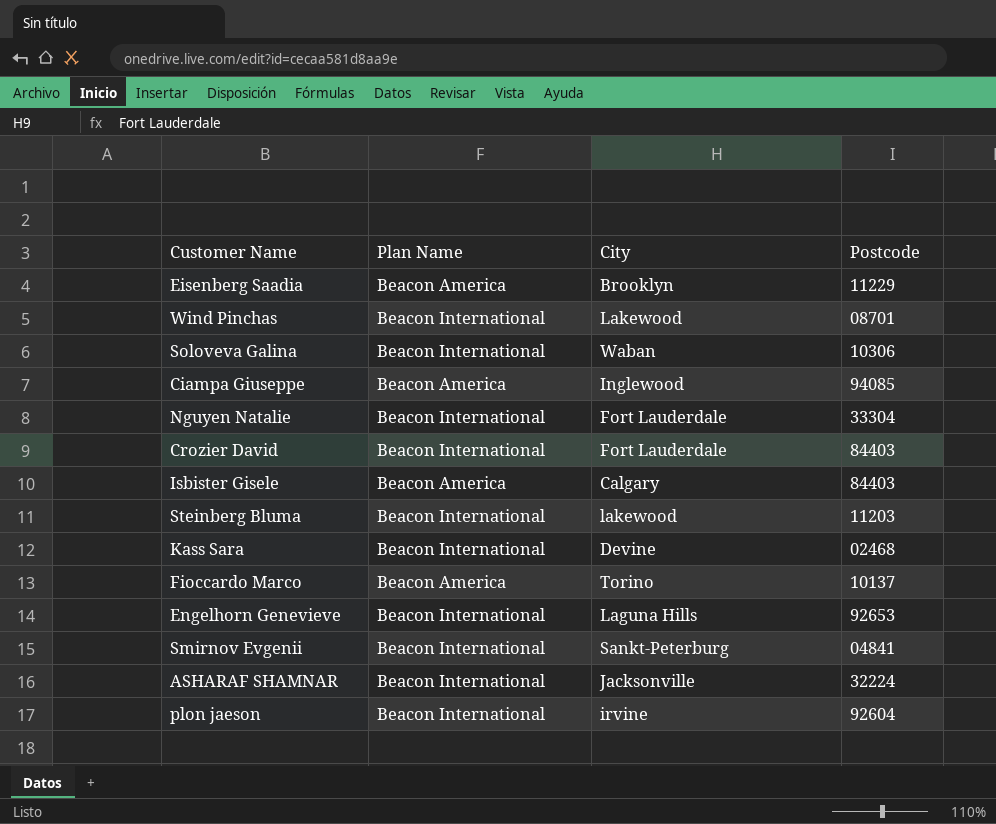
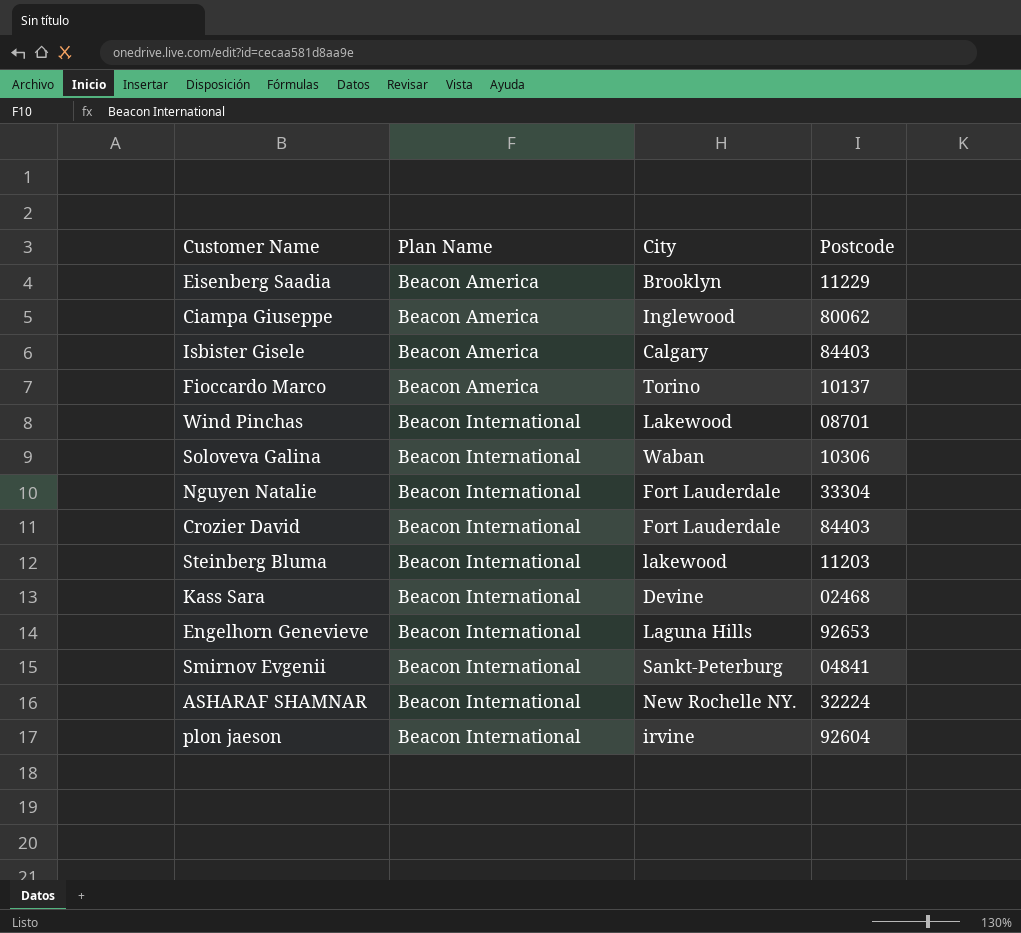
row order: none -> Plan Name ascending
Ciampa Giuseppe | Postcode: 94085 -> 80062
ASHARAF SHAMNAR | City: Jacksonville -> New Rochelle NY.

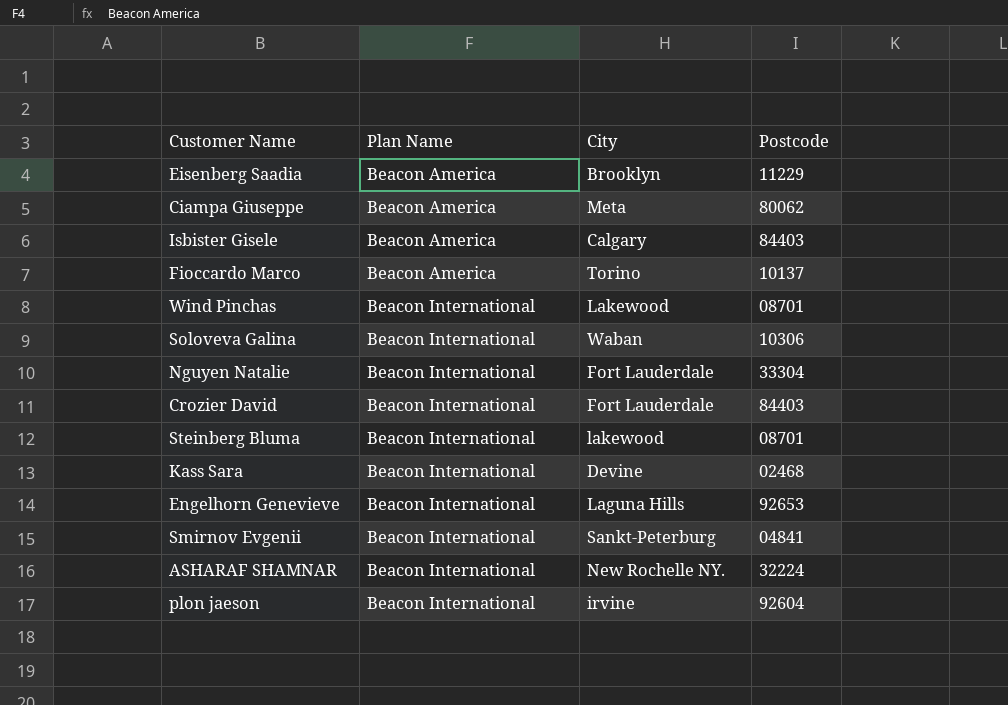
Ciampa Giuseppe | City: Inglewood -> Meta
Steinberg Bluma | Postcode: 11203 -> 08701

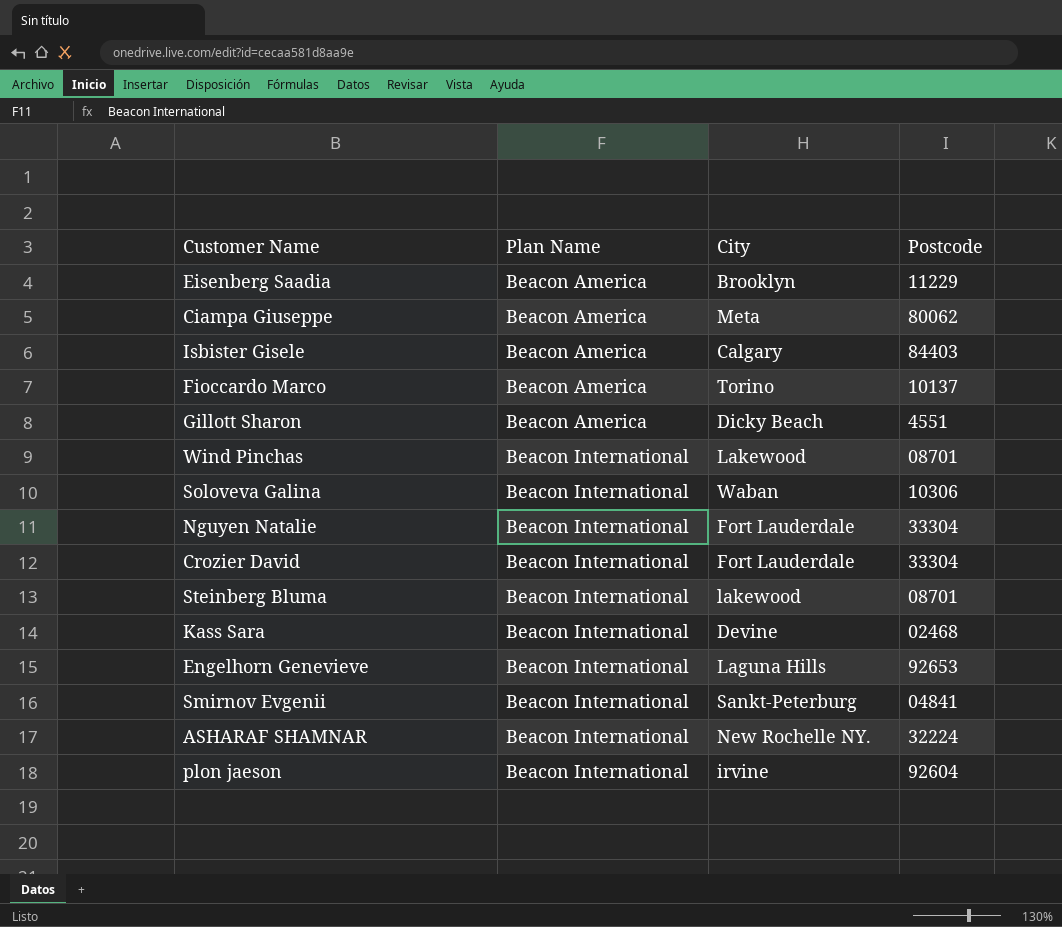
row Gillott Sharon: none -> Beacon America | Dicky Beach | 4551
Crozier David | Postcode: 84403 -> 33304

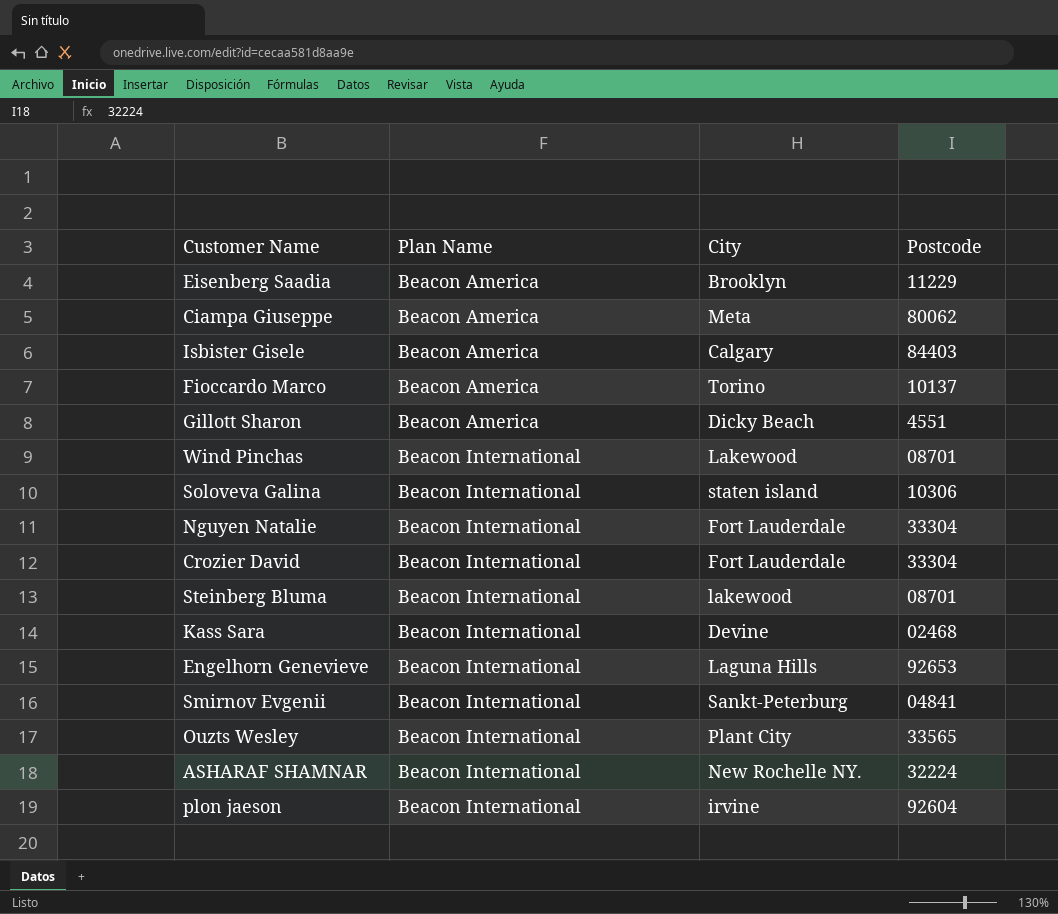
Soloveva Galina | City: Waban -> staten island
row Ouzts Wesley: none -> Beacon International | Plant City | 33565

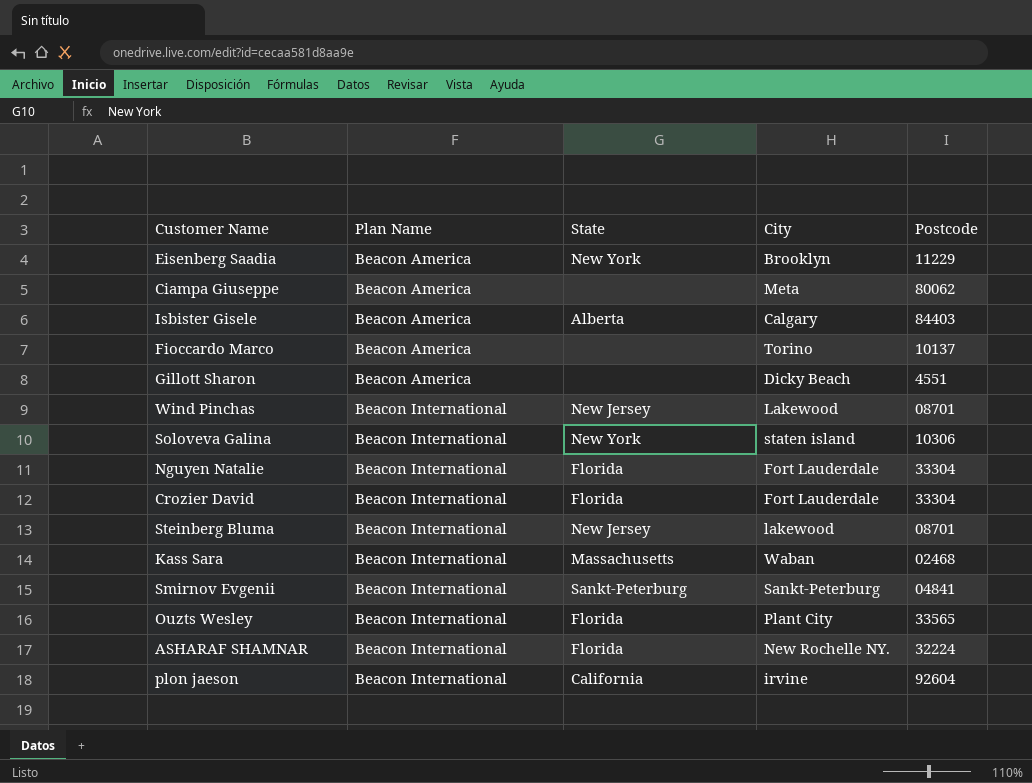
column State | position: none -> 3
row Engelhorn Genevieve: Beacon International | Laguna Hills | 92653 -> none
Kass Sara | City: Devine -> Waban

